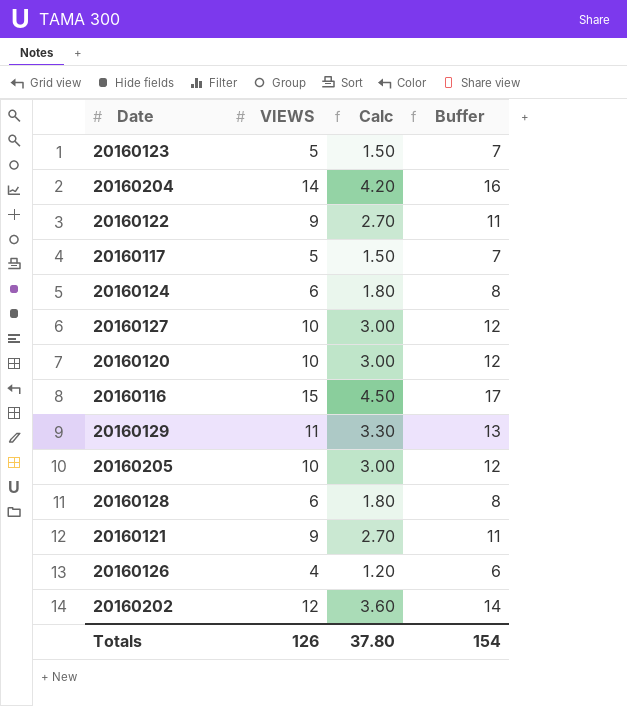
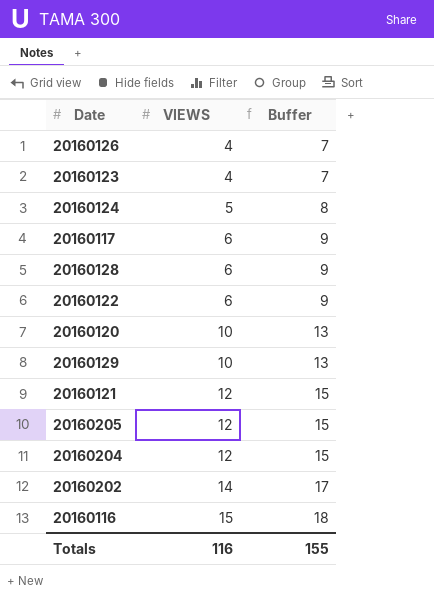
row order: none -> VIEWS ascending
column Calc | formula: [VIEWS] * 0.3 -> none
column Buffer | formula: [VIEWS] + 2 -> [VIEWS] + 3
row 20160127: 10 | 3.00 | 12 -> none
20160123 | VIEWS: 5 -> 4
20160124 | VIEWS: 6 -> 5
20160117 | VIEWS: 5 -> 6
20160122 | VIEWS: 9 -> 6
20160129 | VIEWS: 11 -> 10
20160121 | VIEWS: 9 -> 12
20160205 | VIEWS: 10 -> 12
20160204 | VIEWS: 14 -> 12
20160202 | VIEWS: 12 -> 14
Totals | VIEWS: 126 -> 116
Totals | Buffer: 154 -> 155

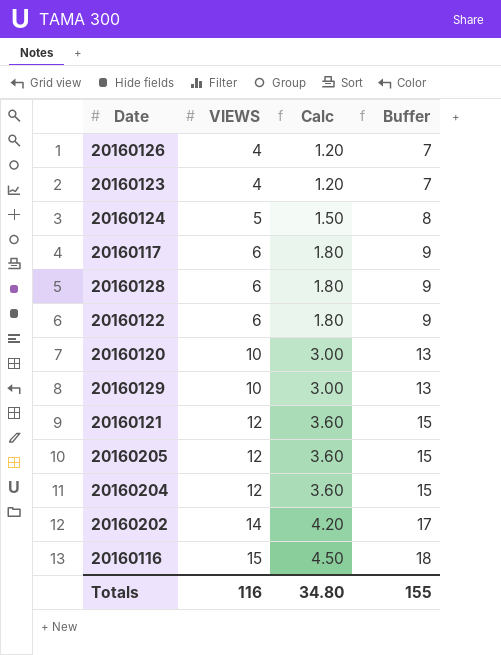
column Calc | formula: none -> [VIEWS] * 0.3

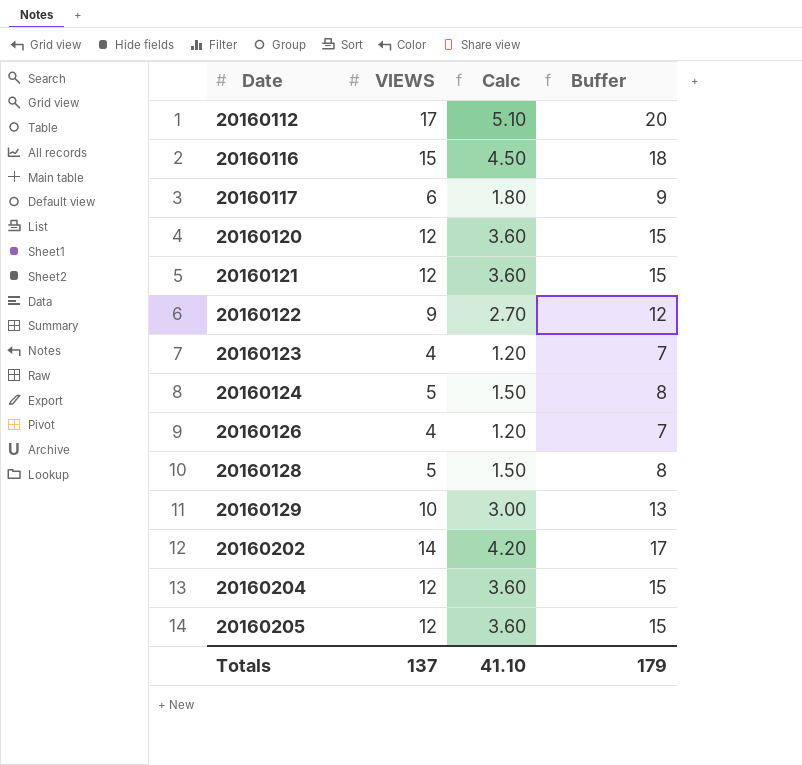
row order: VIEWS ascending -> Date ascending
row 20160112: none -> 17 | 5.10 | 20
20160120 | VIEWS: 10 -> 12
20160120 | Calc: 3.00 -> 3.60
20160120 | Buffer: 13 -> 15
20160122 | VIEWS: 6 -> 9
20160122 | Calc: 1.80 -> 2.70
20160122 | Buffer: 9 -> 12
20160128 | VIEWS: 6 -> 5
20160128 | Calc: 1.80 -> 1.50
20160128 | Buffer: 9 -> 8
Totals | VIEWS: 116 -> 137
Totals | Calc: 34.80 -> 41.10
Totals | Buffer: 155 -> 179

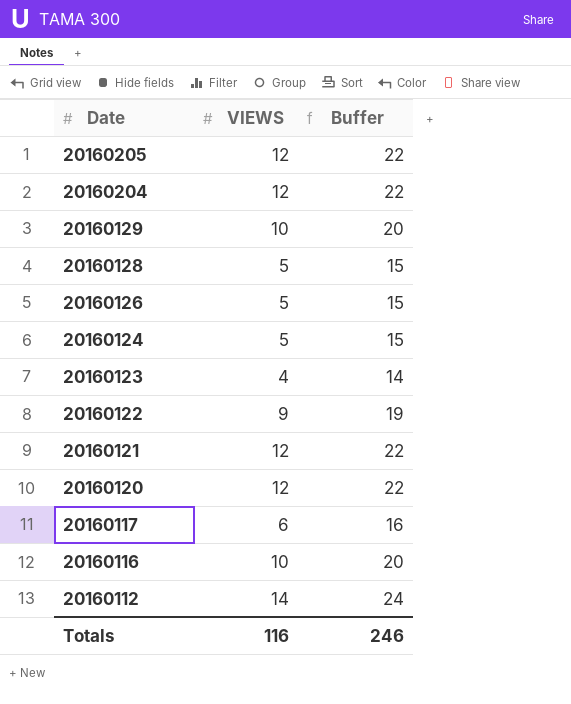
row order: Date ascending -> Date descending
column Calc | formula: [VIEWS] * 0.3 -> none
column Buffer | formula: [VIEWS] + 3 -> [VIEWS] + 10
row 20160202: 14 | 4.20 | 17 -> none
20160126 | VIEWS: 4 -> 5
20160116 | VIEWS: 15 -> 10
20160112 | VIEWS: 17 -> 14
Totals | VIEWS: 137 -> 116
Totals | Buffer: 179 -> 246

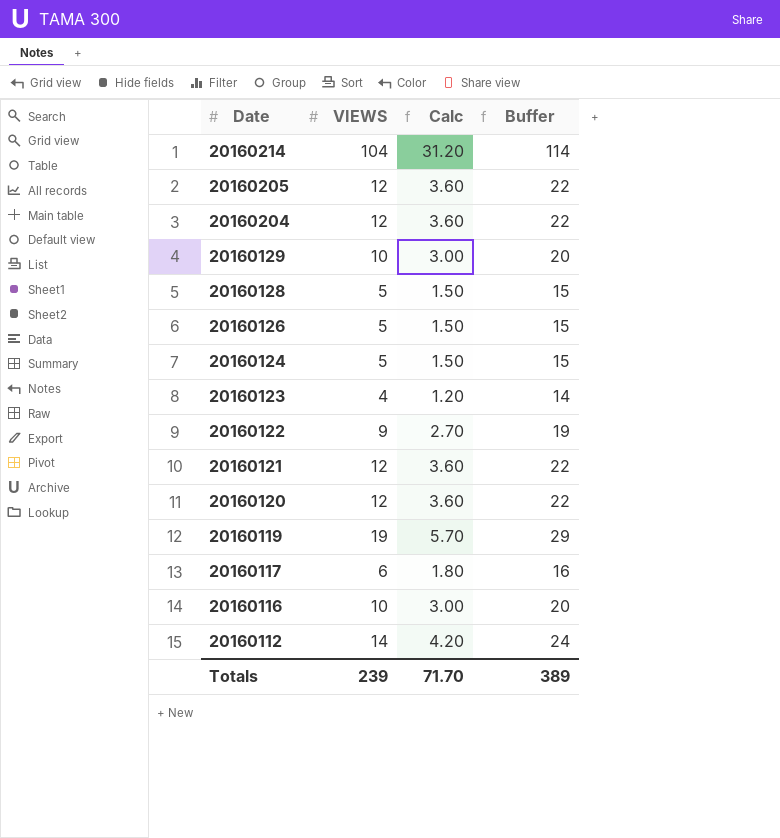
column Calc | formula: none -> [VIEWS] * 0.3
row 20160214: none -> 104 | 31.20 | 114
row 20160119: none -> 19 | 5.70 | 29
Totals | VIEWS: 116 -> 239
Totals | Buffer: 246 -> 389

